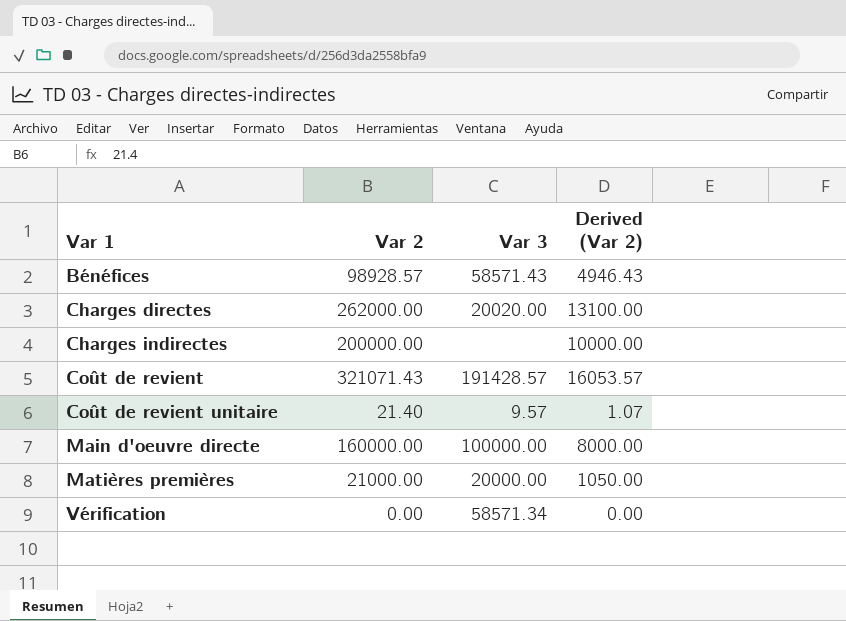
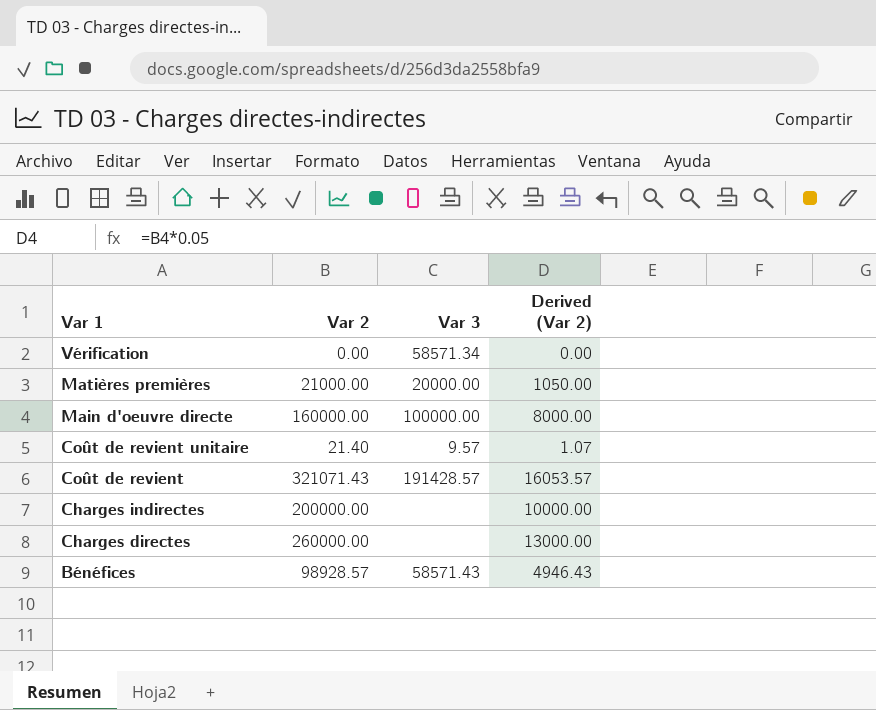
row order: Var 1 ascending -> Var 1 descending
Charges directes | Var 2: 262000.00 -> 260000.00
Charges directes | Var 3: 20020.00 -> none
Charges directes | Derived (Var 2): 13100.00 -> 13000.00

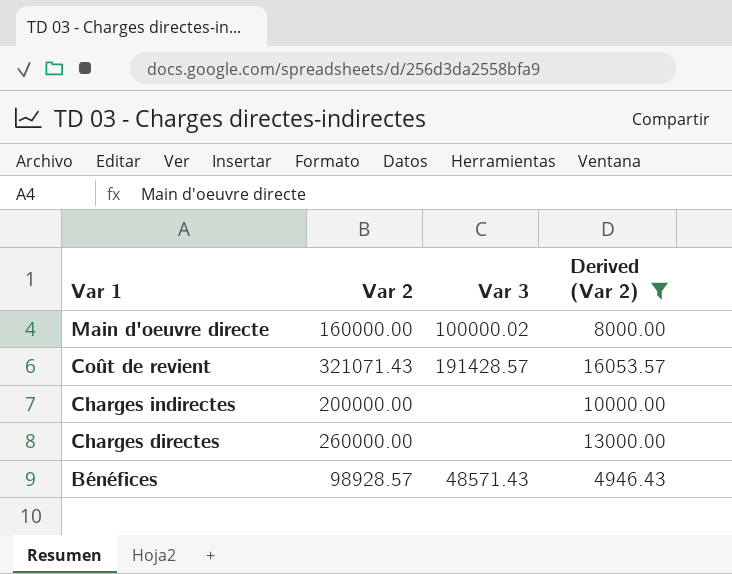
filter: none -> Derived (Var 2) >= 4946.43
Main d'oeuvre directe | Var 3: 100000.00 -> 100000.02
Bénéfices | Var 3: 58571.43 -> 48571.43

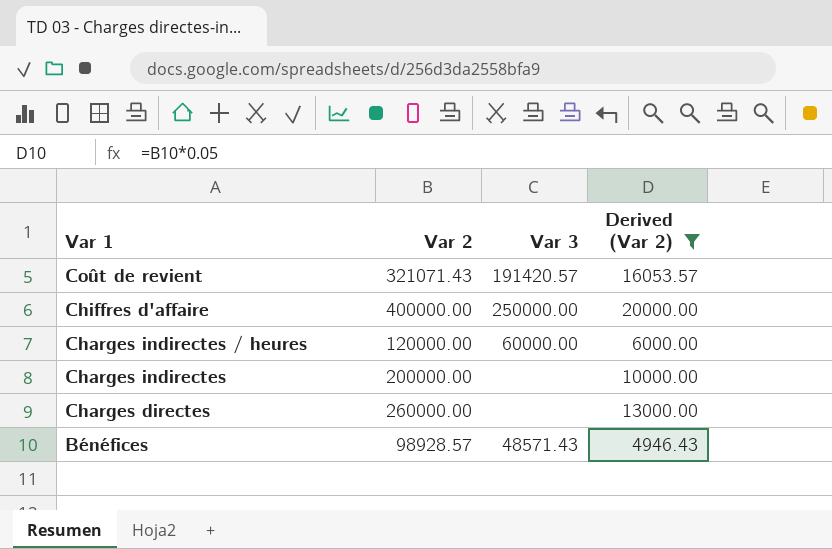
row Main d'oeuvre directe: 160000.00 | 100000.02 | 8000.00 -> none
Coût de revient | Var 3: 191428.57 -> 191420.57
row Chiffres d'affaire: none -> 400000.00 | 250000.00 | 20000.00
row Charges indirectes / heures: none -> 120000.00 | 60000.00 | 6000.00

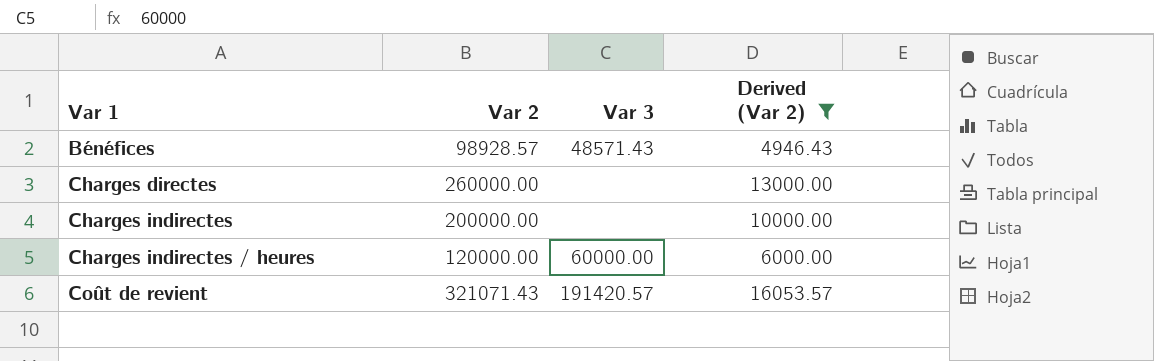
row order: Var 1 descending -> Var 1 ascending
row Chiffres d'affaire: 400000.00 | 250000.00 | 20000.00 -> none

